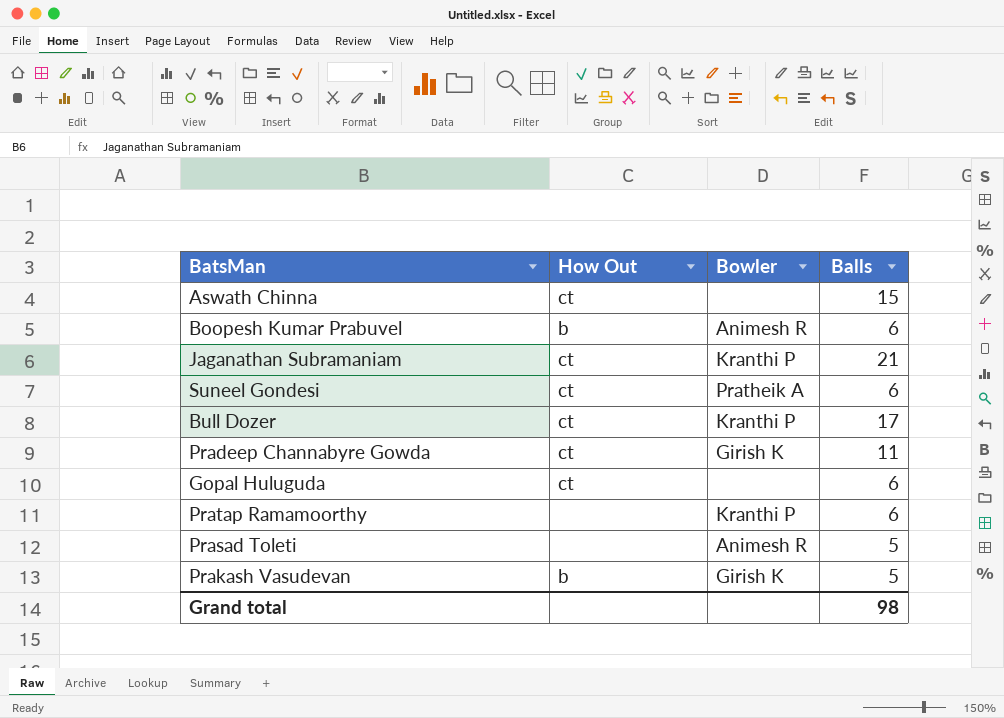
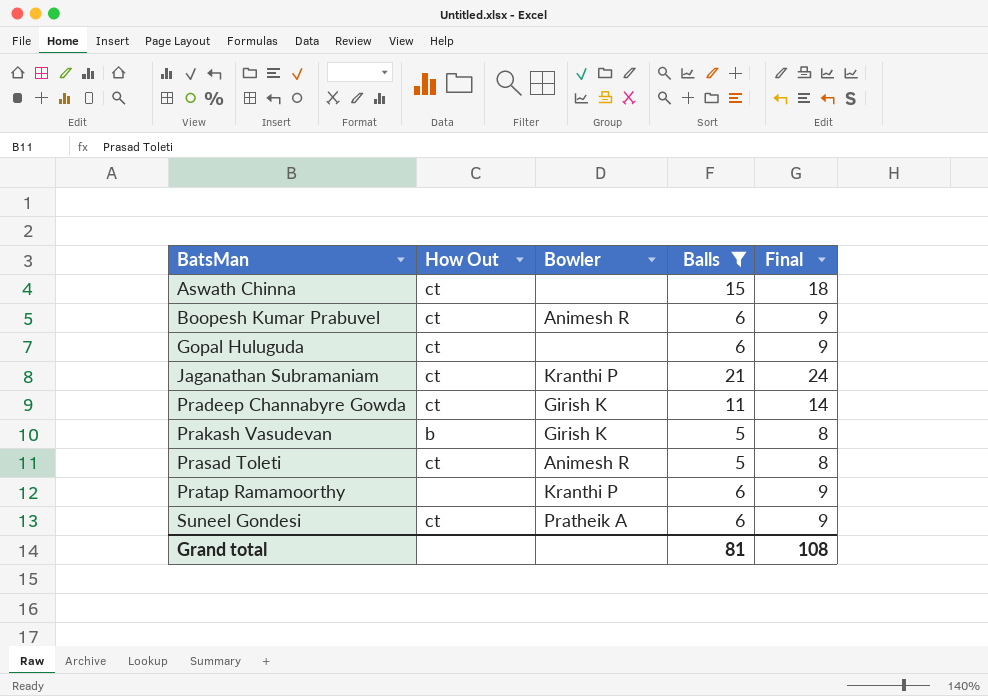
filter: none -> Balls != 17
row order: none -> BatsMan ascending
column Final | formula: none -> [Balls] + 3
Boopesh Kumar Prabuvel | How Out: b -> ct
Prasad Toleti | How Out: none -> ct
Grand total | Balls: 98 -> 81

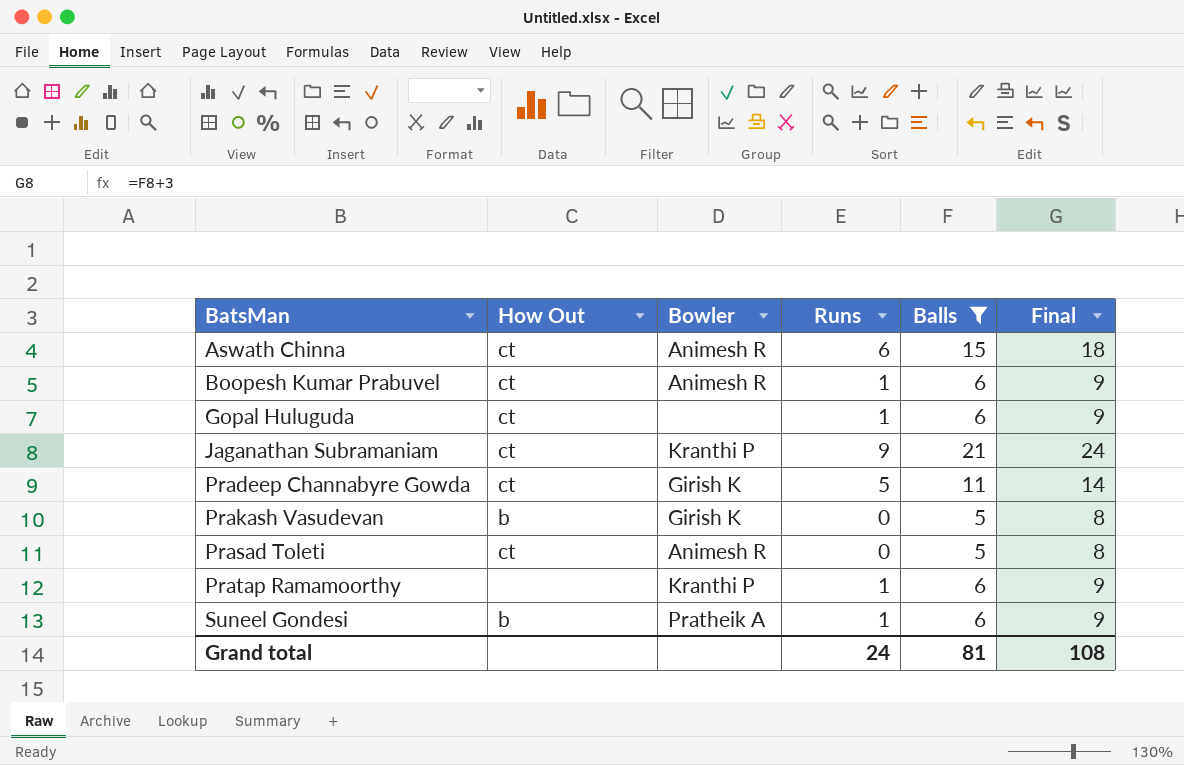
column Runs | position: none -> 4
Aswath Chinna | Bowler: none -> Animesh R
Suneel Gondesi | How Out: ct -> b

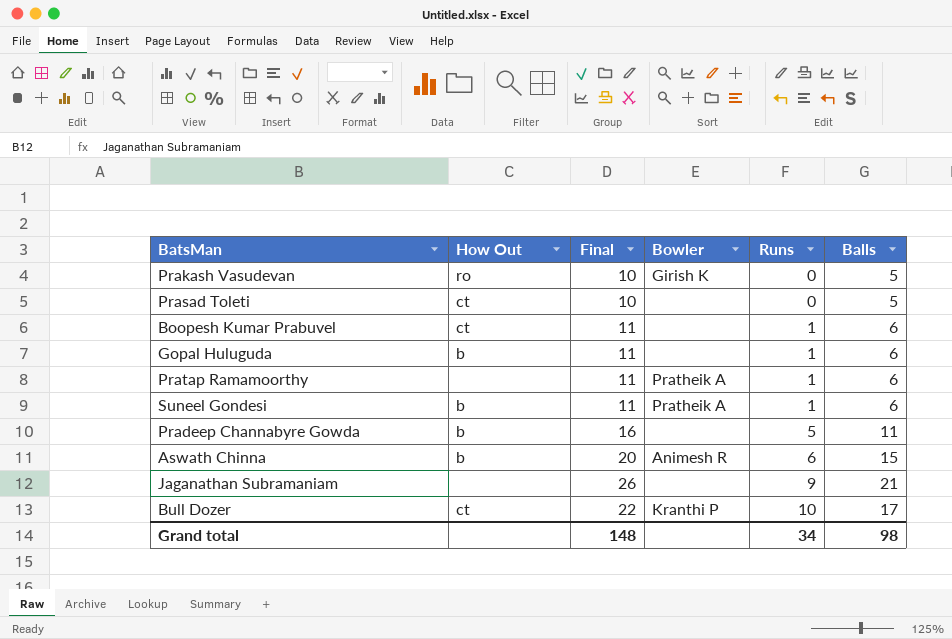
filter: Balls != 17 -> none
row order: BatsMan ascending -> Runs ascending
column Final | formula: [Balls] + 3 -> [Balls] + 5
column Final | position: 6 -> 3
Prakash Vasudevan | How Out: b -> ro
Prasad Toleti | Bowler: Animesh R -> none
Boopesh Kumar Prabuvel | Bowler: Animesh R -> none
Gopal Huluguda | How Out: ct -> b
Pratap Ramamoorthy | Bowler: Kranthi P -> Pratheik A
Pradeep Channabyre Gowda | How Out: ct -> b
Pradeep Channabyre Gowda | Bowler: Girish K -> none
Aswath Chinna | How Out: ct -> b
Jaganathan Subramaniam | How Out: ct -> none
Jaganathan Subramaniam | Bowler: Kranthi P -> none
Grand total | Final: 108 -> 148
Grand total | Runs: 24 -> 34
Grand total | Balls: 81 -> 98

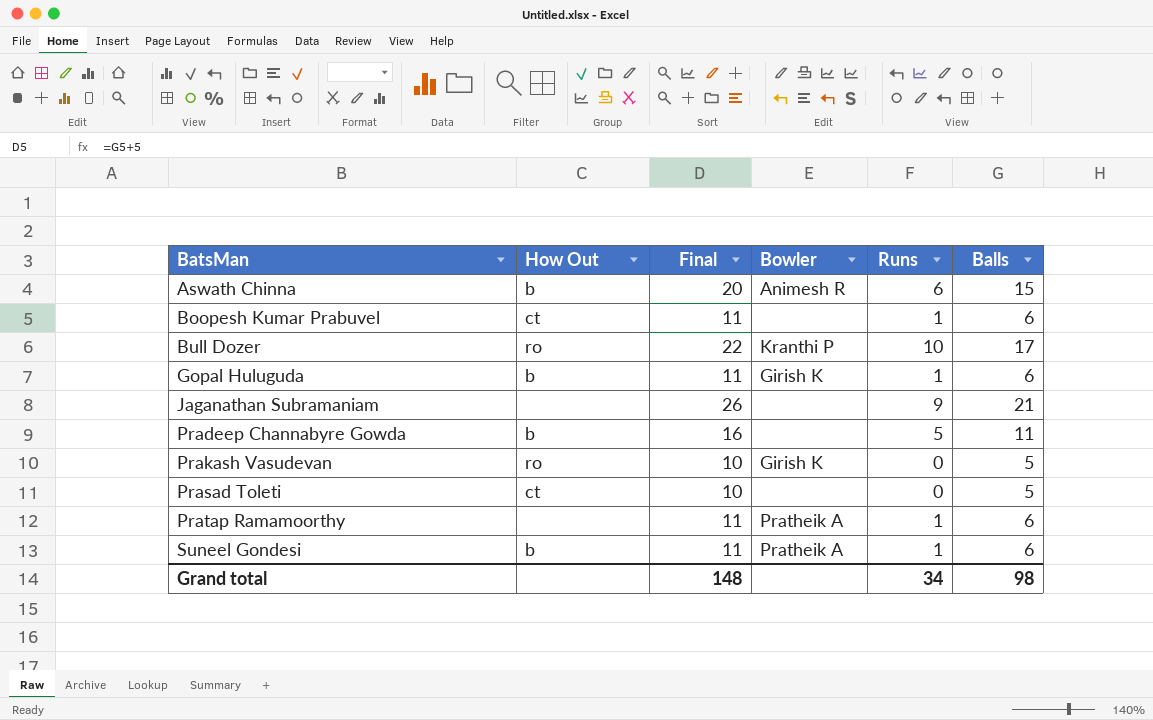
row order: Runs ascending -> BatsMan ascending
Bull Dozer | How Out: ct -> ro
Gopal Huluguda | Bowler: none -> Girish K

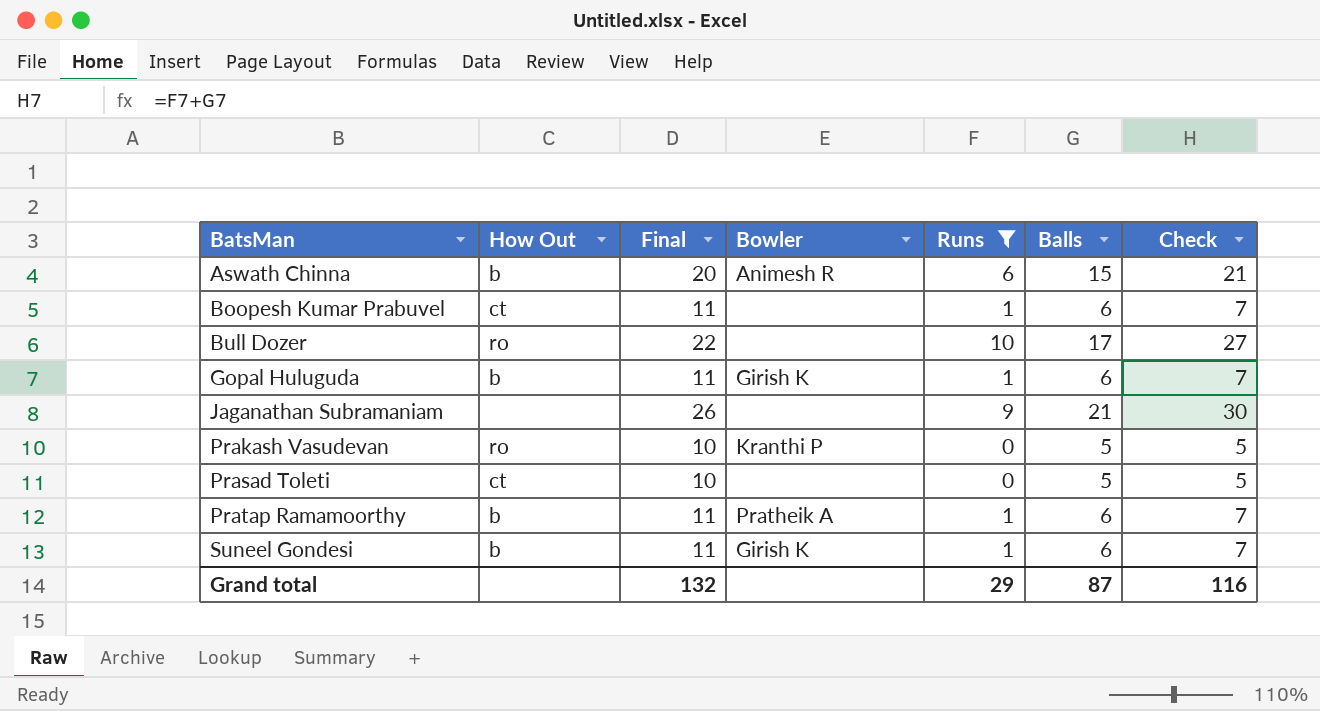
filter: none -> Runs != 5
column Check | formula: none -> [Runs] + [Balls]
Bull Dozer | Bowler: Kranthi P -> none
Prakash Vasudevan | Bowler: Girish K -> Kranthi P
Pratap Ramamoorthy | How Out: none -> b
Suneel Gondesi | Bowler: Pratheik A -> Girish K
Grand total | Final: 148 -> 132
Grand total | Runs: 34 -> 29
Grand total | Balls: 98 -> 87

